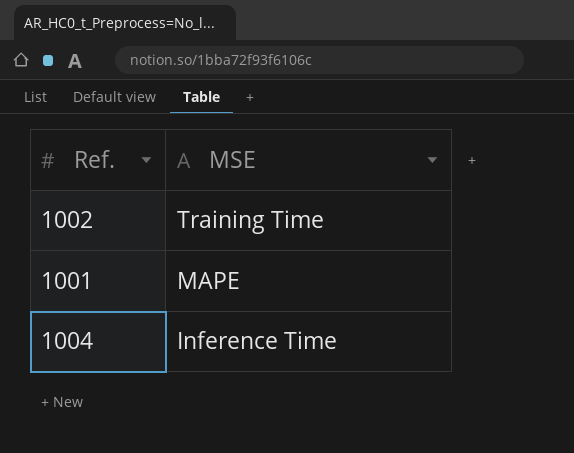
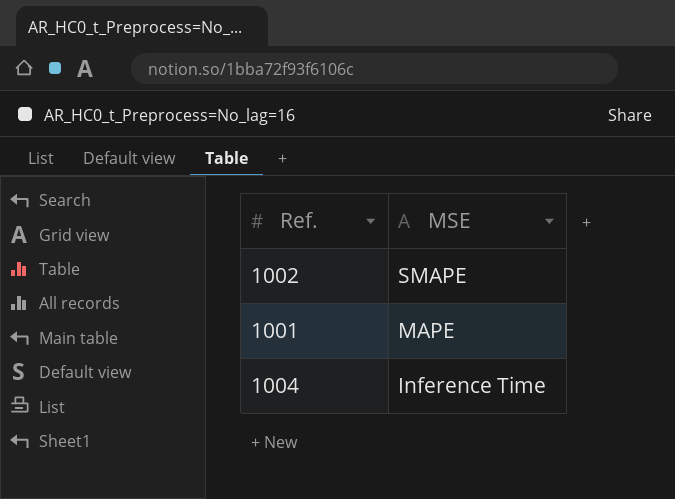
1002 | MSE: Training Time -> SMAPE

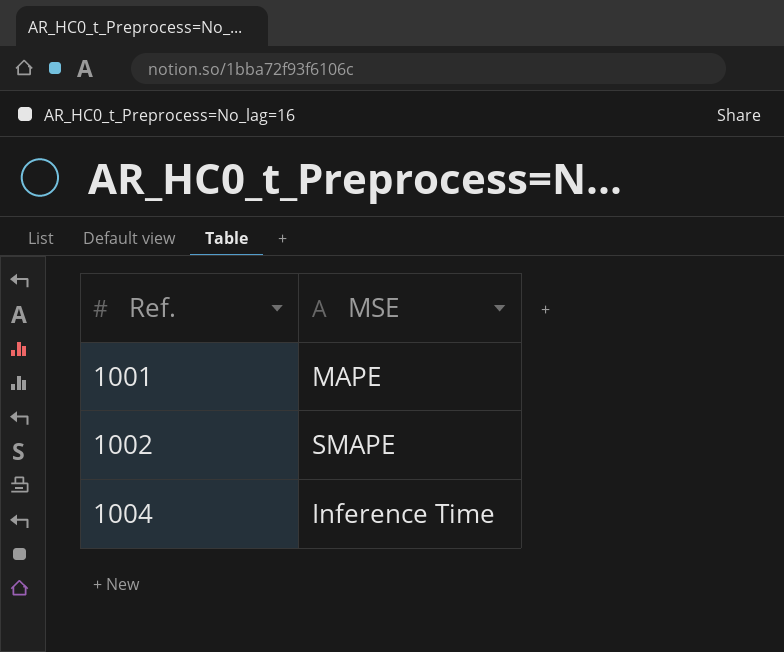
row order: MSE descending -> Ref. ascending

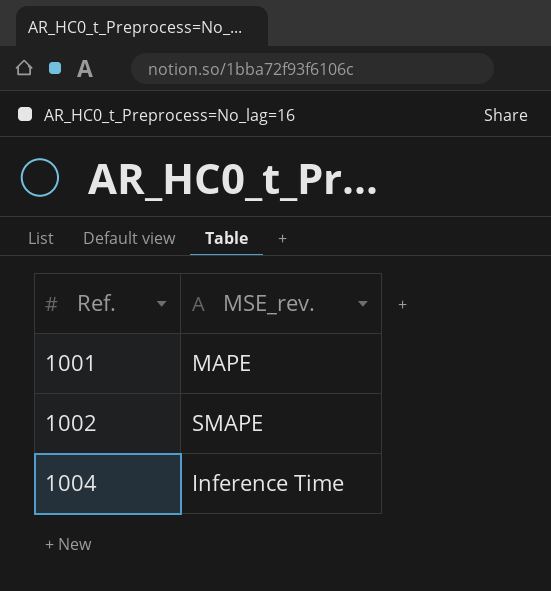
column name: MSE -> MSE_rev.

